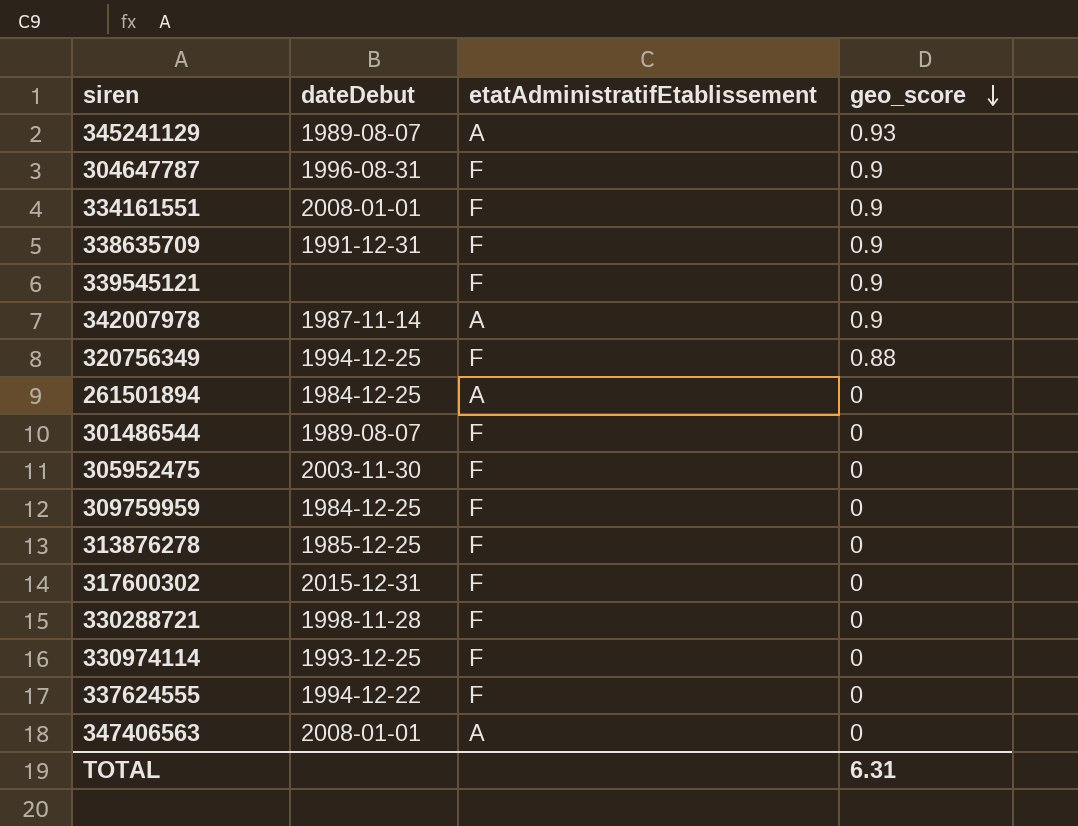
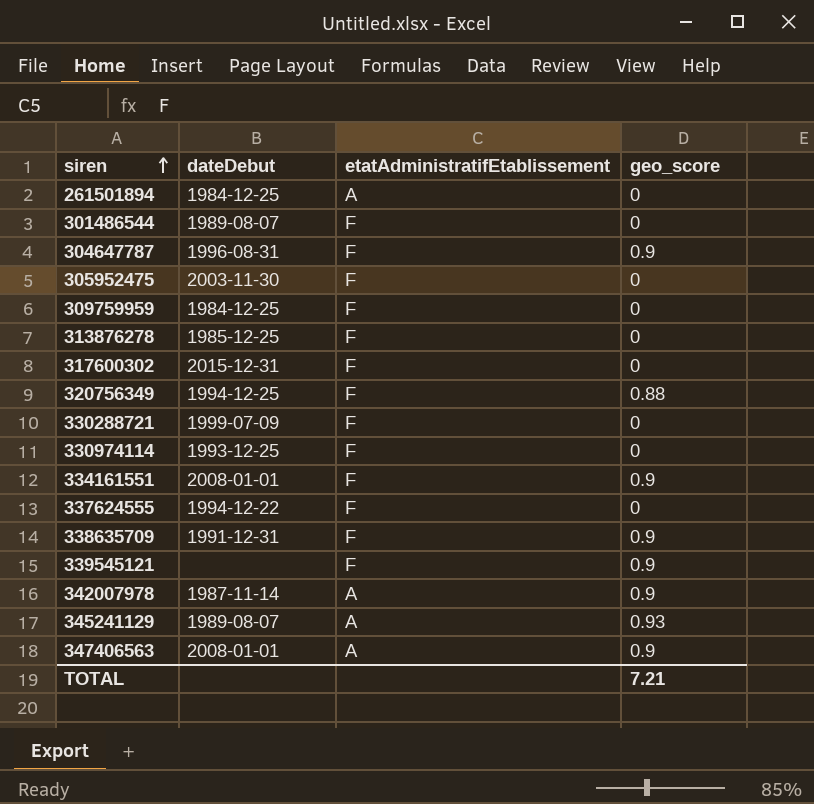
row order: geo_score descending -> siren ascending
330288721 | dateDebut: 1998-11-28 -> 1999-07-09
347406563 | geo_score: 0 -> 0.9
TOTAL | geo_score: 6.31 -> 7.21

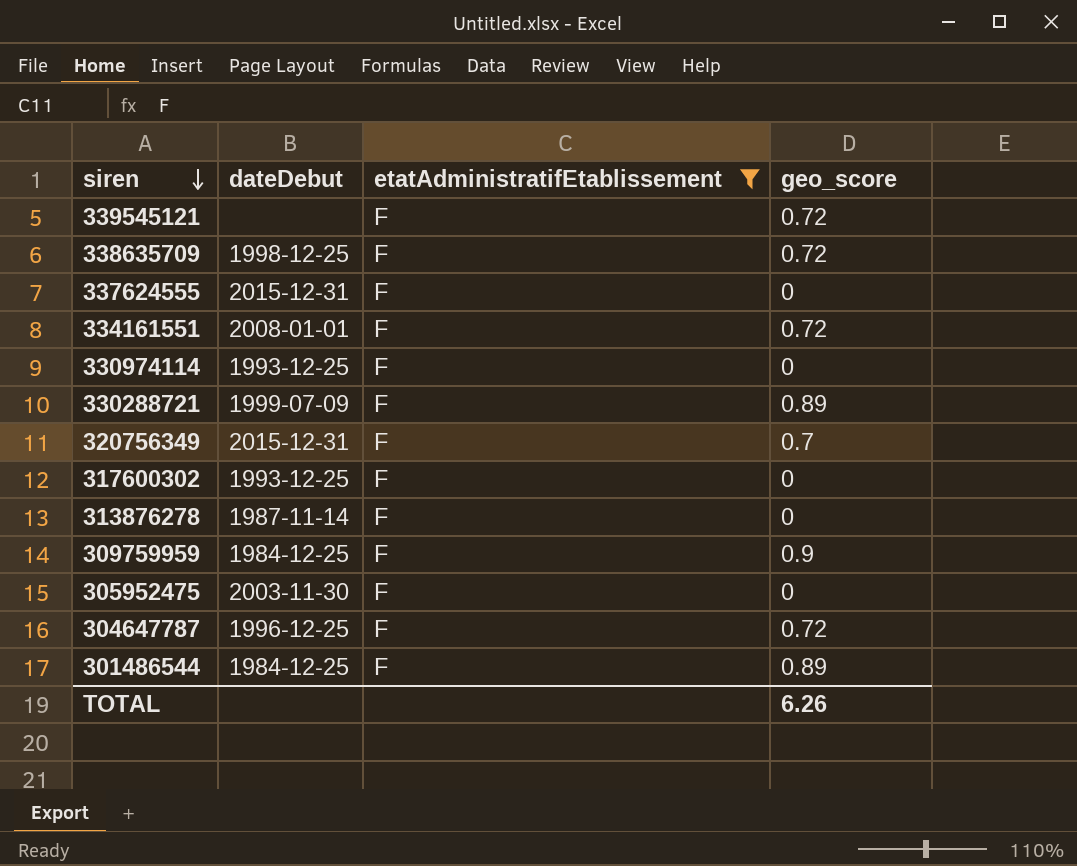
filter: none -> etatAdministratifEtablissement = F
row order: siren ascending -> siren descending
339545121 | geo_score: 0.9 -> 0.72
338635709 | dateDebut: 1991-12-31 -> 1998-12-25
338635709 | geo_score: 0.9 -> 0.72
337624555 | dateDebut: 1994-12-22 -> 2015-12-31
334161551 | geo_score: 0.9 -> 0.72
330288721 | geo_score: 0 -> 0.89
320756349 | dateDebut: 1994-12-25 -> 2015-12-31
320756349 | geo_score: 0.88 -> 0.7
317600302 | dateDebut: 2015-12-31 -> 1993-12-25
313876278 | dateDebut: 1985-12-25 -> 1987-11-14
309759959 | geo_score: 0 -> 0.9
304647787 | dateDebut: 1996-08-31 -> 1996-12-25
304647787 | geo_score: 0.9 -> 0.72
301486544 | dateDebut: 1989-08-07 -> 1984-12-25
301486544 | geo_score: 0 -> 0.89
TOTAL | geo_score: 7.21 -> 6.26

